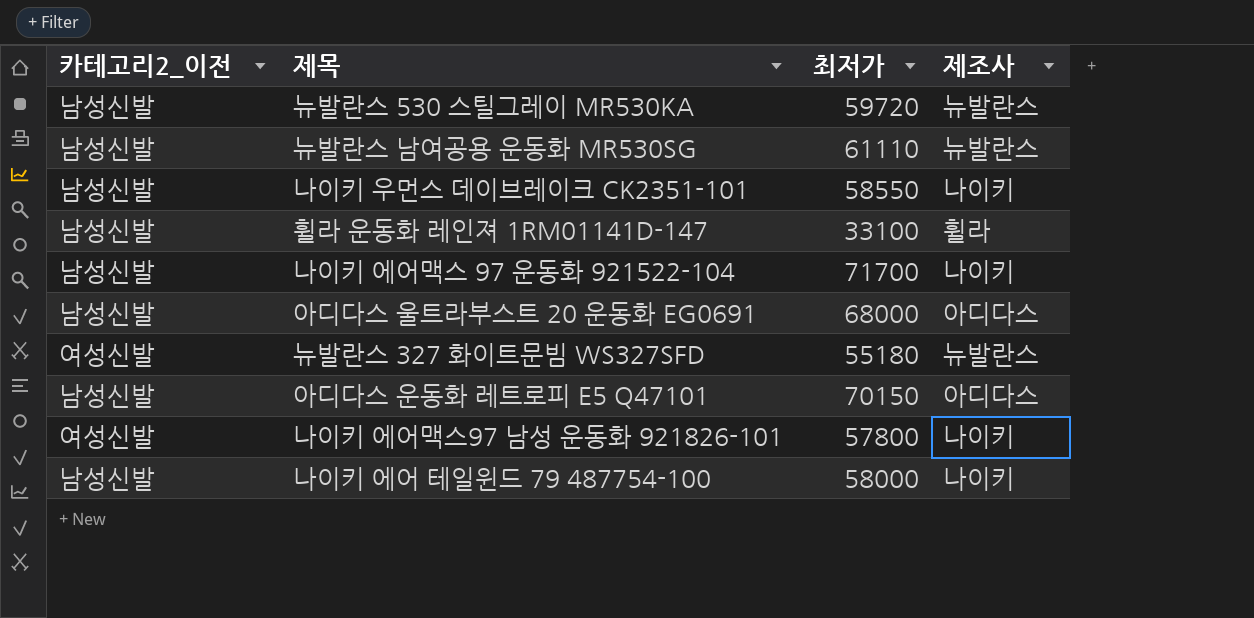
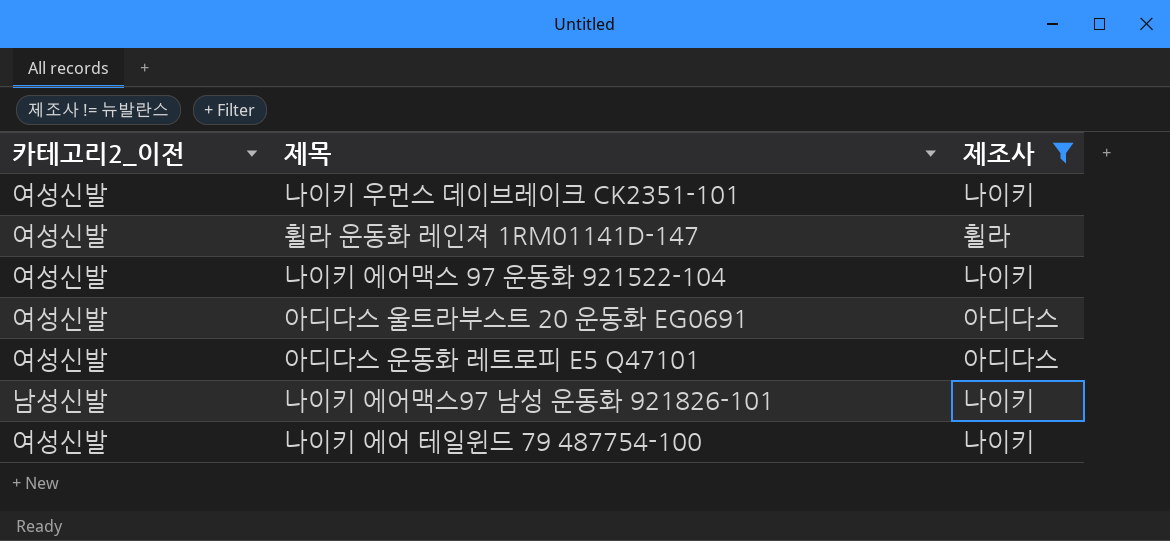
filter: none -> 제조사 != 뉴발란스
column 최저가 | position: 3 -> none
나이키 우먼스 데이브레이크 CK2351-101 | 카테고리2_이전: 남성신발 -> 여성신발
휠라 운동화 레인져 1RM01141D-147 | 카테고리2_이전: 남성신발 -> 여성신발
나이키 에어맥스 97 운동화 921522-104 | 카테고리2_이전: 남성신발 -> 여성신발
아디다스 울트라부스트 20 운동화 EG0691 | 카테고리2_이전: 남성신발 -> 여성신발
아디다스 운동화 레트로피 E5 Q47101 | 카테고리2_이전: 남성신발 -> 여성신발
나이키 에어맥스97 남성 운동화 921826-101 | 카테고리2_이전: 여성신발 -> 남성신발
나이키 에어 테일윈드 79 487754-100 | 카테고리2_이전: 남성신발 -> 여성신발

